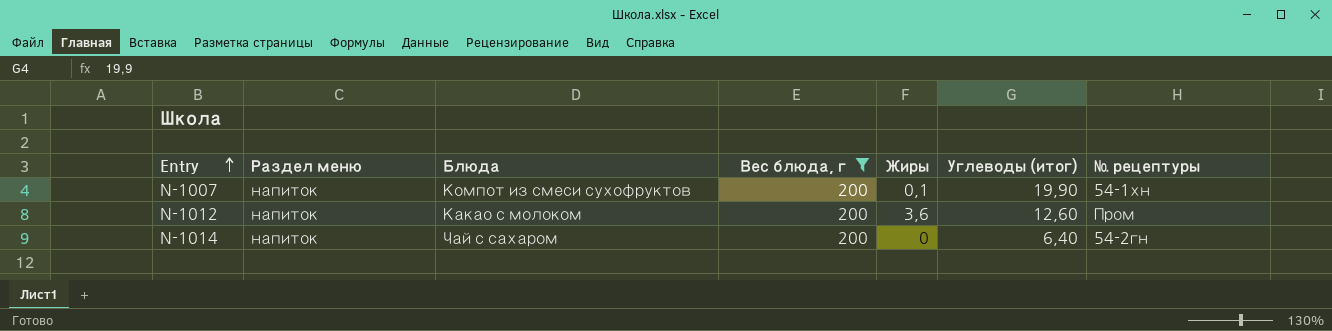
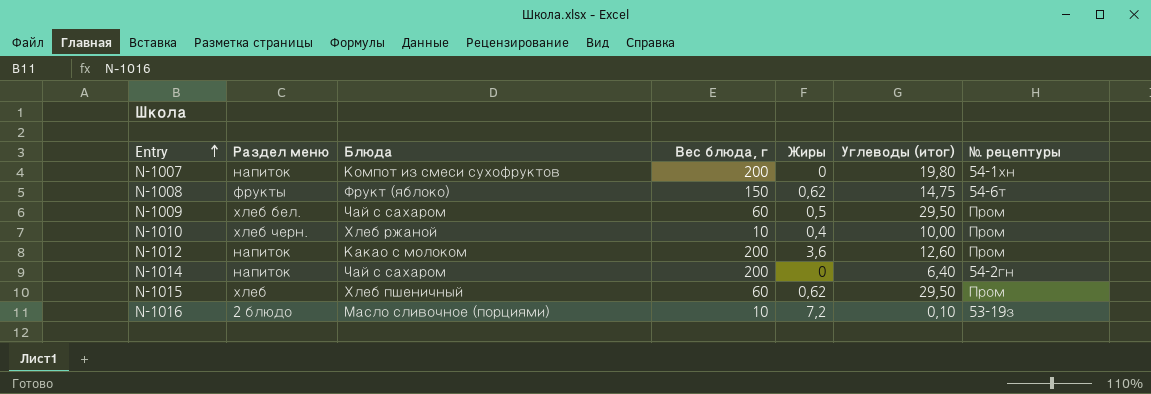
filter: Вес блюда, г = 200 -> none
N-1007 | Жиры: 0,1 -> 0
N-1007 | Углеводы (итог): 19,90 -> 19,80

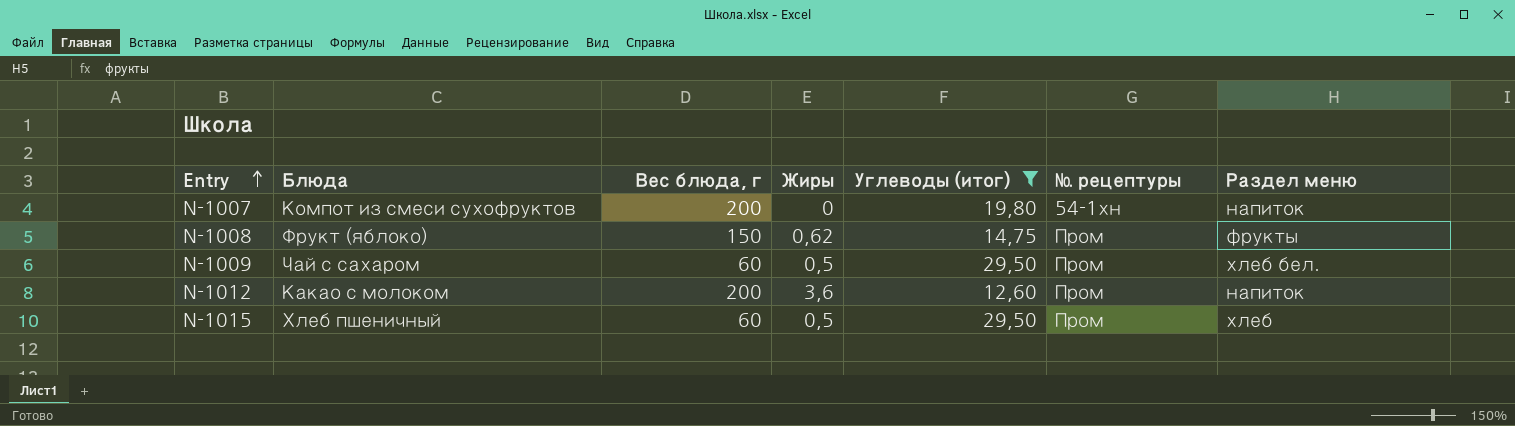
filter: none -> Углеводы (итог) >= 12,60
column Раздел меню | position: 2 -> 7
N-1008 | № рецептуры: 54-6т -> Пром
N-1015 | Жиры: 0,62 -> 0,5

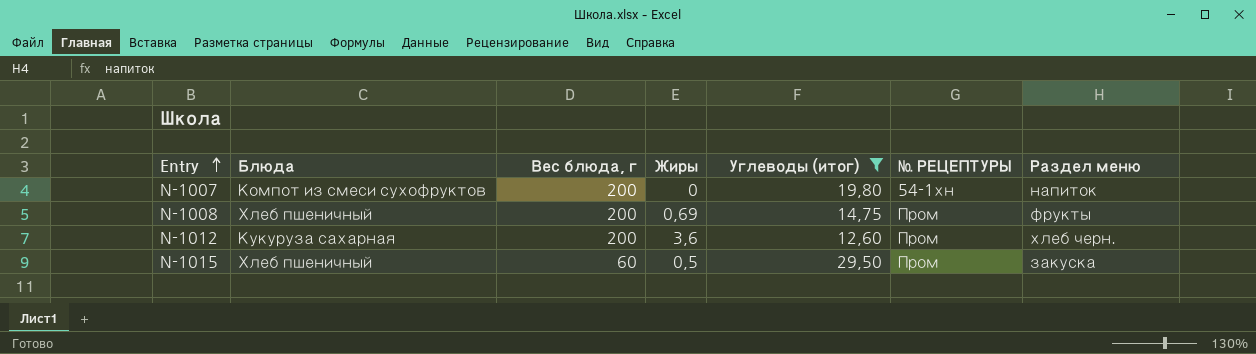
column name: № рецептуры -> № РЕЦЕПТУРЫ
row N-1009: Чай с сахаром | 60 | 0,5 | 29,50 | Пром | хлеб бел. -> none
N-1008 | Блюда: Фрукт (яблоко) -> Хлеб пшеничный
N-1008 | Вес блюда, г: 150 -> 200
N-1008 | Жиры: 0,62 -> 0,69
N-1012 | Блюда: Какао с молоком -> Кукуруза сахарная
N-1012 | Раздел меню: напиток -> хлеб черн.
N-1015 | Раздел меню: хлеб -> закуска

